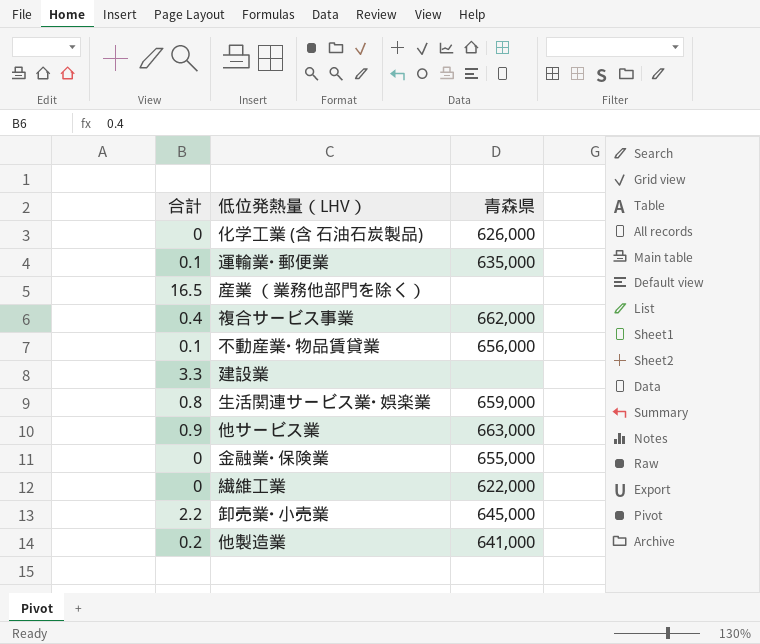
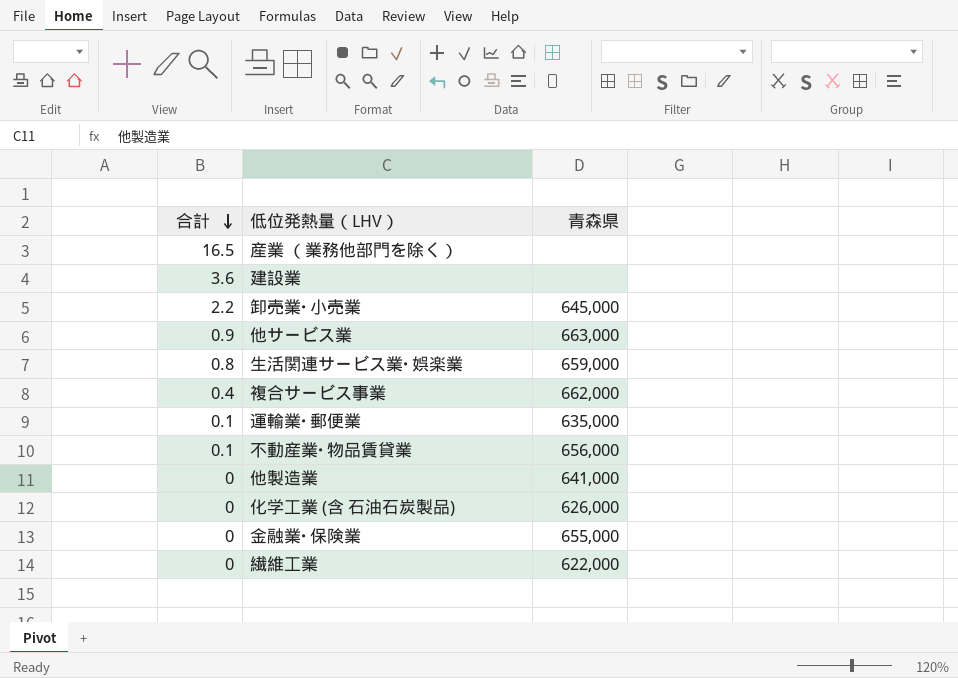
row order: none -> 合計 descending
建設業 | 合計: 3.3 -> 3.6
他製造業 | 合計: 0.2 -> 0

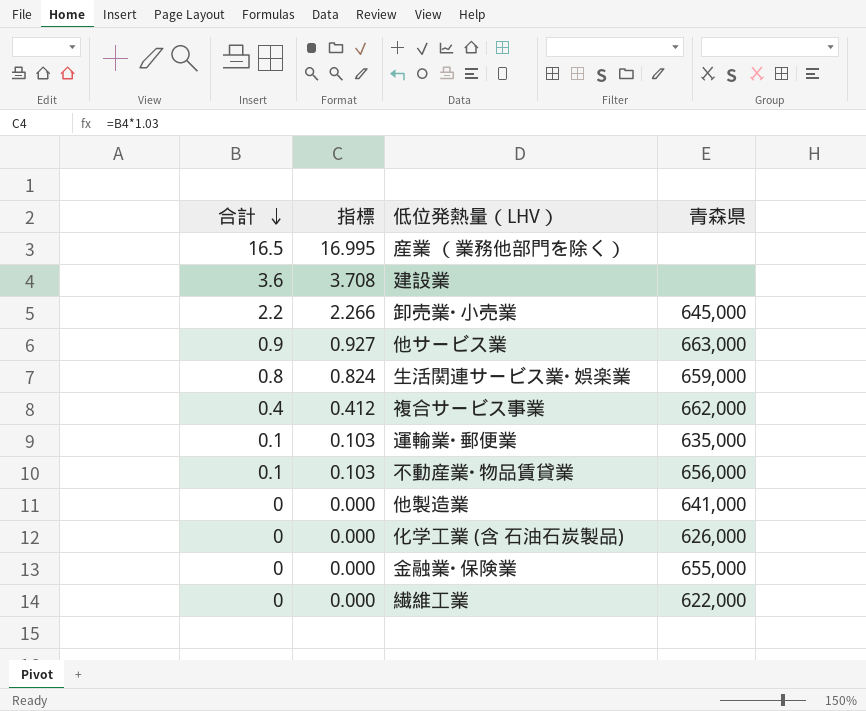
column 指標 | formula: none -> [合計] * 1.03

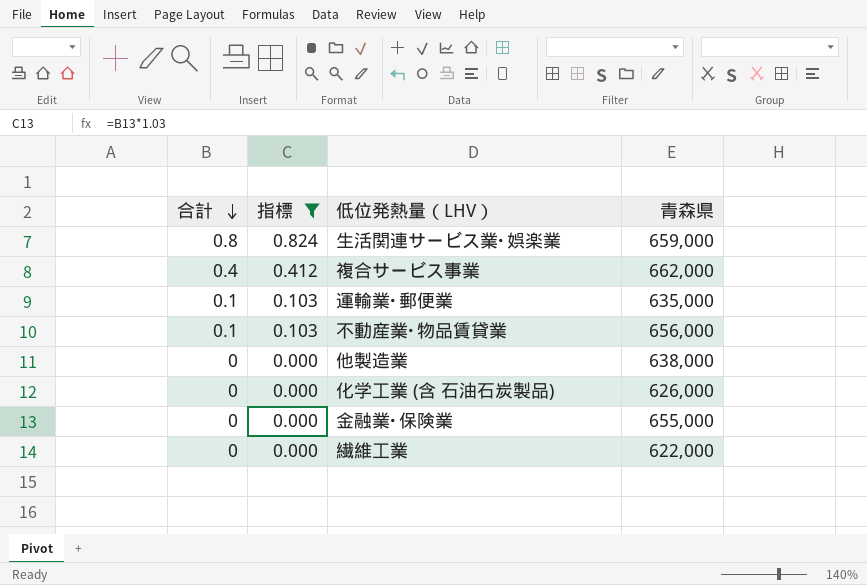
filter: none -> 指標 <= 0.824
他製造業 | 青森県: 641,000 -> 638,000

